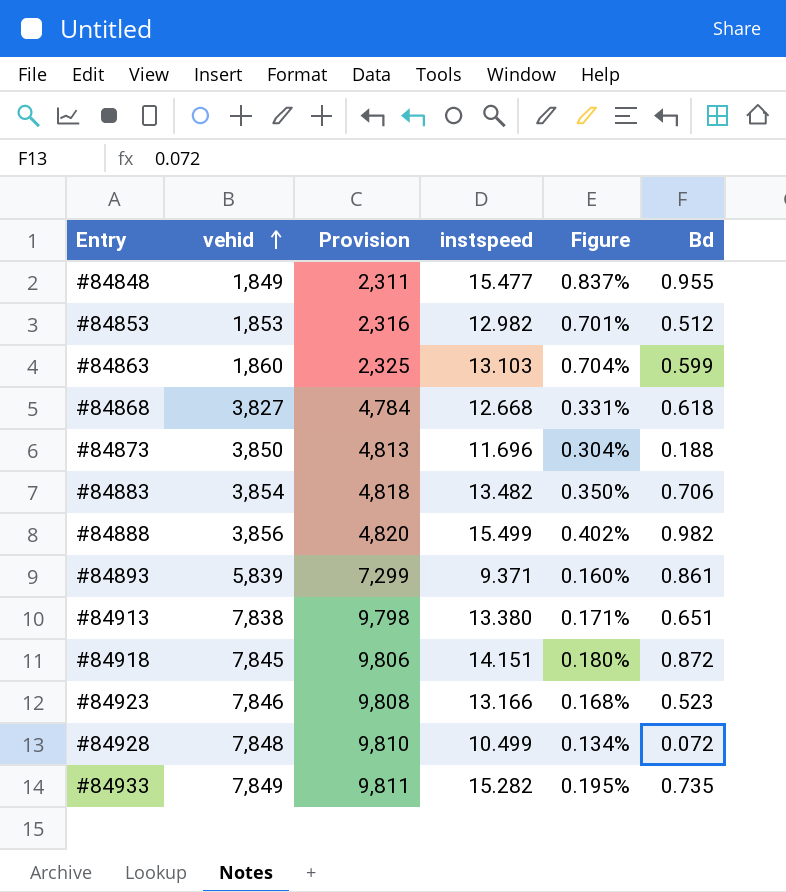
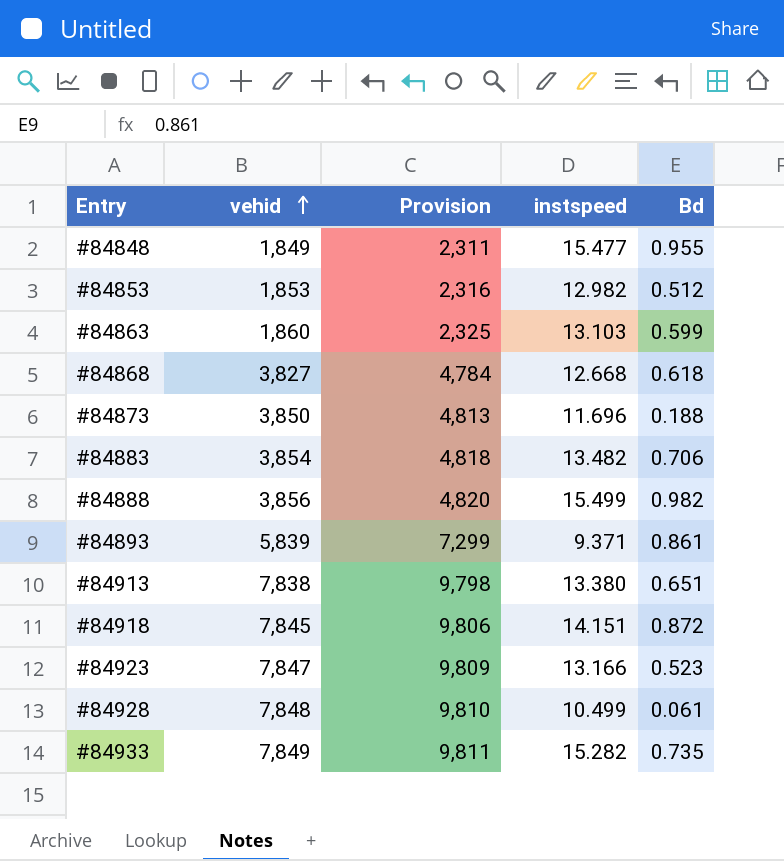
column Figure | formula: [instspeed] / [vehid] -> none
#84923 | vehid: 7,846 -> 7,847
#84923 | Provision: 9,808 -> 9,809
#84928 | Bd: 0.072 -> 0.061

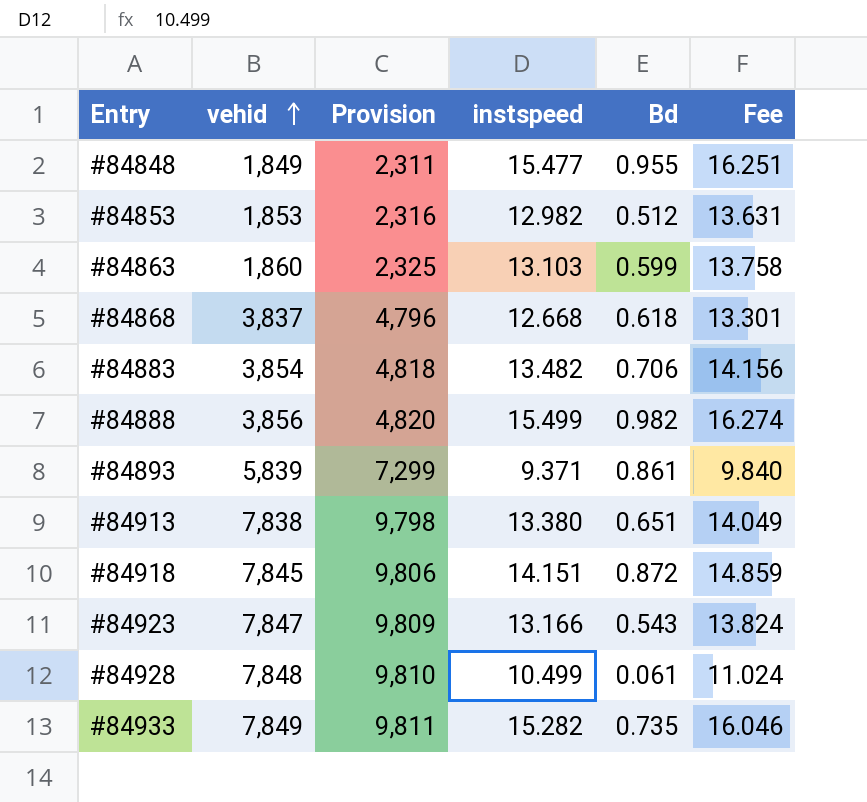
column Fee | formula: none -> [instspeed] * 1.05
row #84873: 3,850 | 4,813 | 11.696 | 0.188 -> none
#84868 | vehid: 3,827 -> 3,837
#84868 | Provision: 4,784 -> 4,796
#84923 | Bd: 0.523 -> 0.543

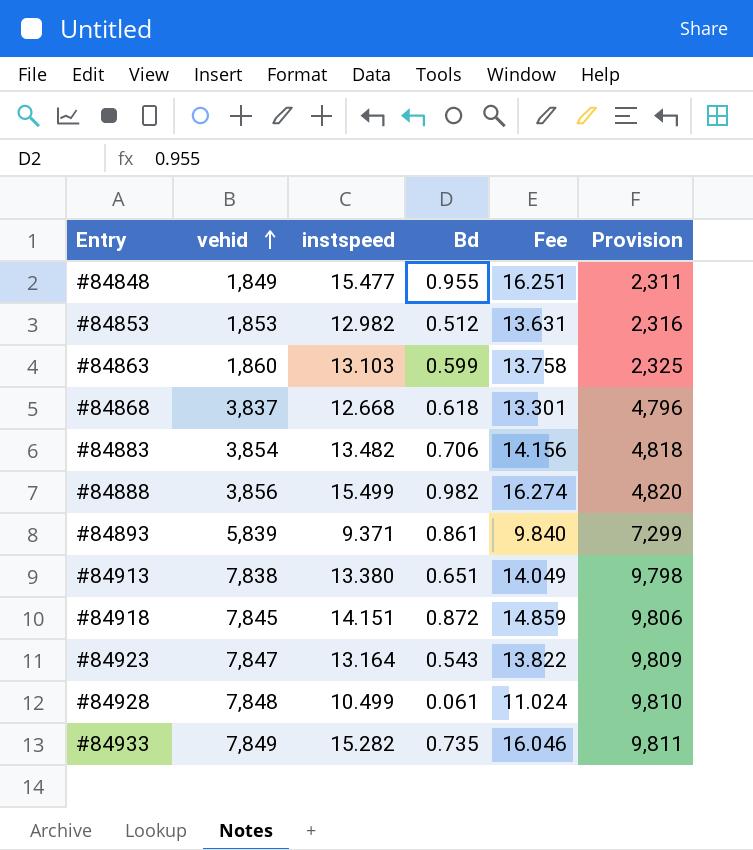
column Provision | position: 3 -> 6
#84923 | instspeed: 13.166 -> 13.164
#84923 | Fee: 13.824 -> 13.822

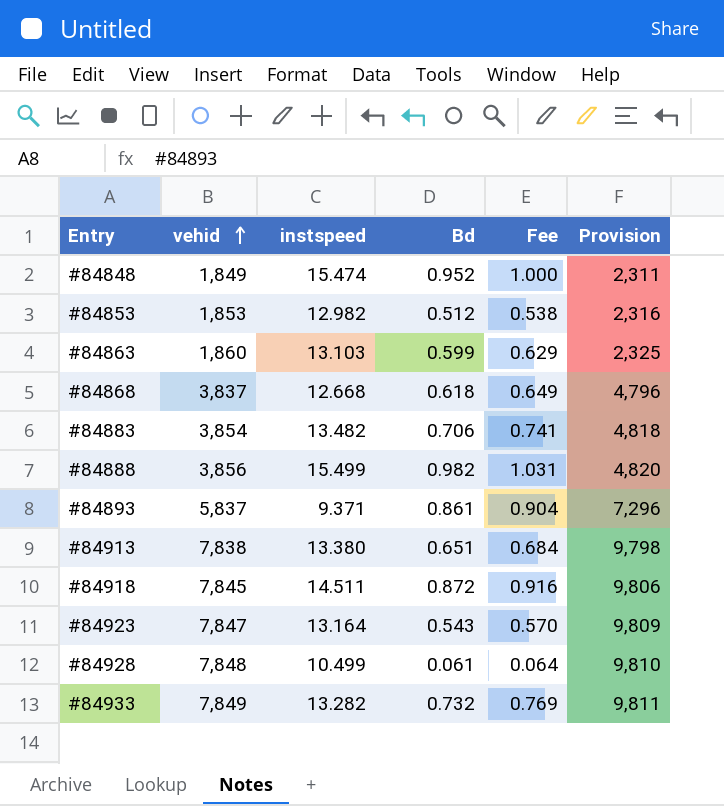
column Fee | formula: [instspeed] * 1.05 -> [Bd] * 1.05
#84848 | instspeed: 15.477 -> 15.474
#84848 | Bd: 0.955 -> 0.952
#84893 | vehid: 5,839 -> 5,837
#84893 | Provision: 7,299 -> 7,296
#84918 | instspeed: 14.151 -> 14.511
#84933 | instspeed: 15.282 -> 13.282
#84933 | Bd: 0.735 -> 0.732

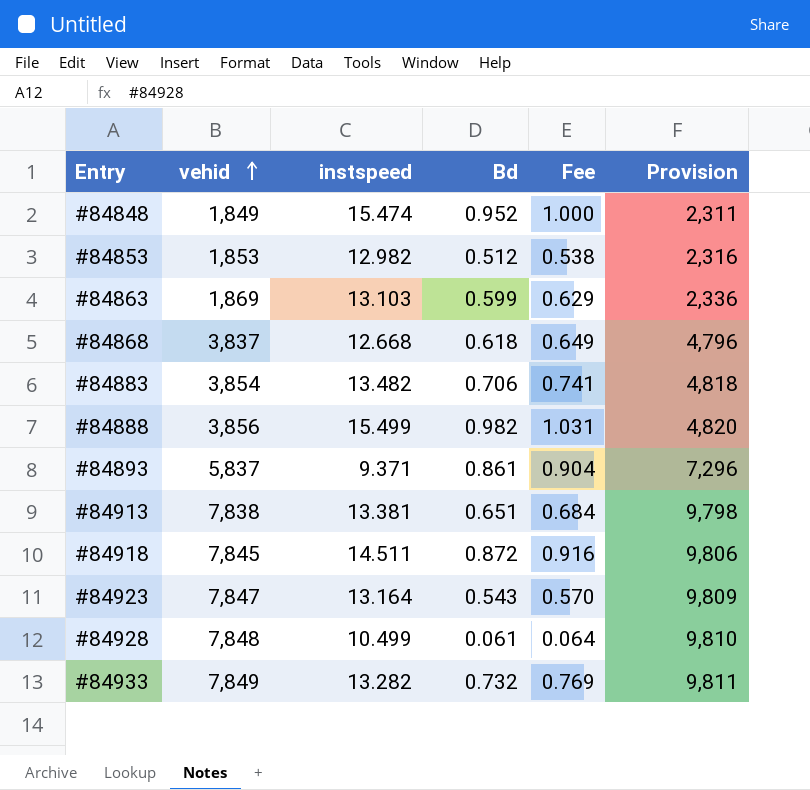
#84863 | vehid: 1,860 -> 1,869
#84863 | Provision: 2,325 -> 2,336
#84913 | instspeed: 13.380 -> 13.381

